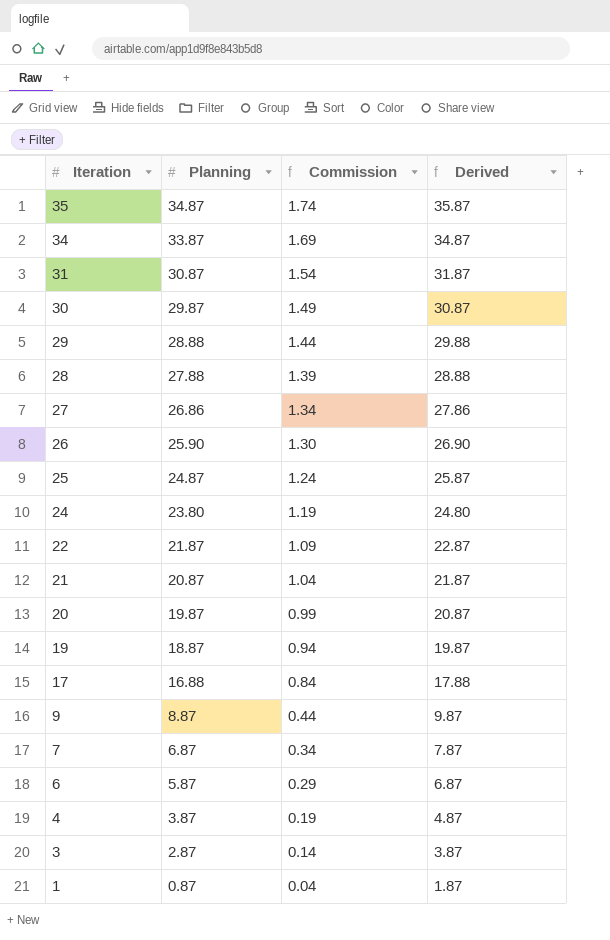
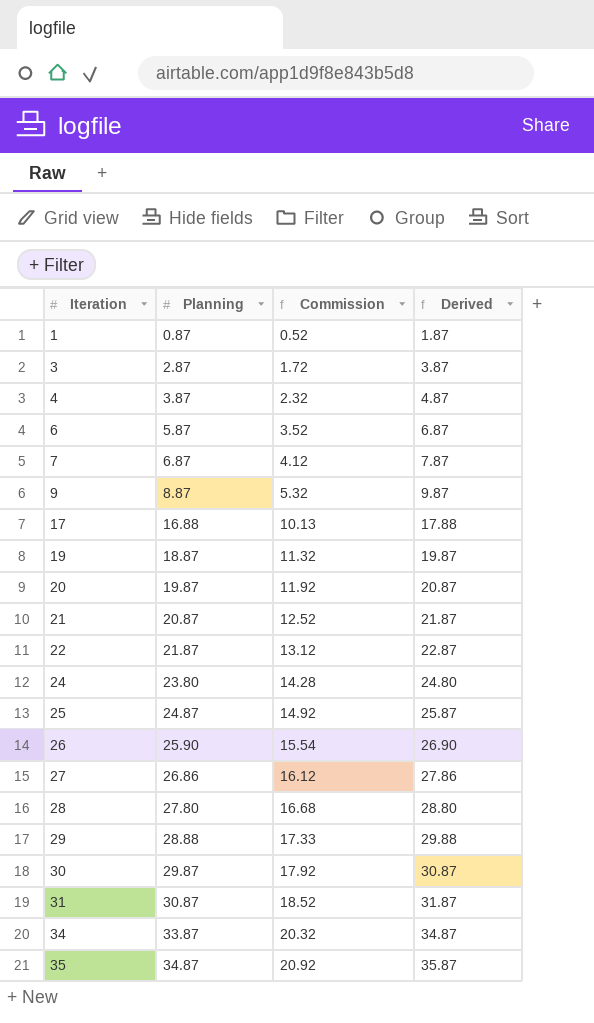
row order: Iteration descending -> Iteration ascending
column Commission | formula: [Planning] * 0.05 -> [Planning] * 0.6
28 | Planning: 27.88 -> 27.80
28 | Derived: 28.88 -> 28.80

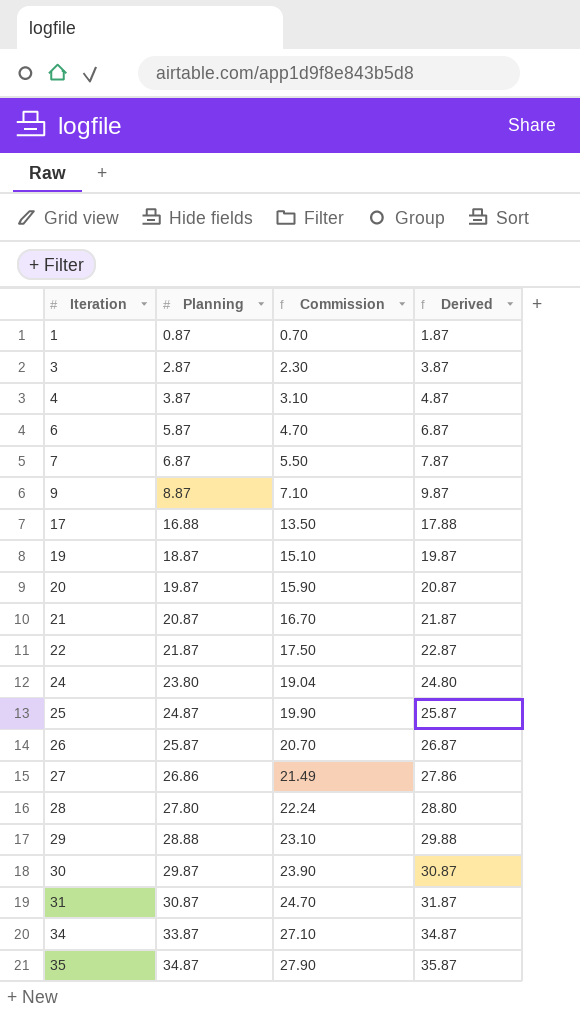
column Commission | formula: [Planning] * 0.6 -> [Planning] * 0.8
26 | Planning: 25.90 -> 25.87
26 | Derived: 26.90 -> 26.87

